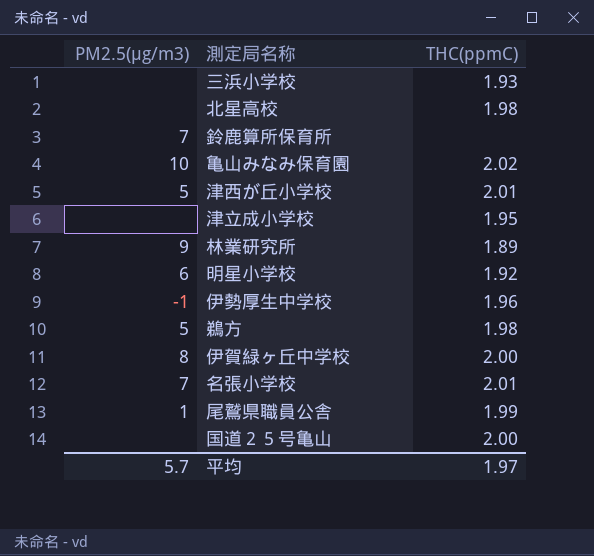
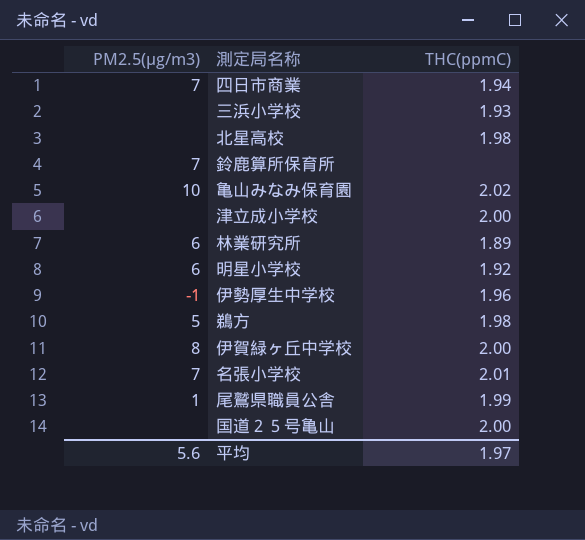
row 津西が丘小学校: 5 | 2.01 -> none
row 四日市商業: none -> 7 | 1.94
津立成小学校 | THC(ppmC): 1.95 -> 2.00
林業研究所 | PM2.5(μg/m3): 9 -> 6
平均 | PM2.5(μg/m3): 5.7 -> 5.6

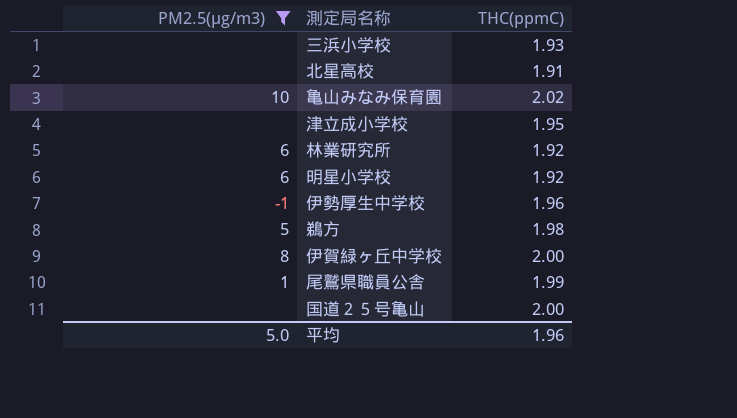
filter: none -> PM2.5(μg/m3) != 7
北星高校 | THC(ppmC): 1.98 -> 1.91
津立成小学校 | THC(ppmC): 2.00 -> 1.95
林業研究所 | THC(ppmC): 1.89 -> 1.92
平均 | PM2.5(μg/m3): 5.6 -> 5.0
平均 | THC(ppmC): 1.97 -> 1.96

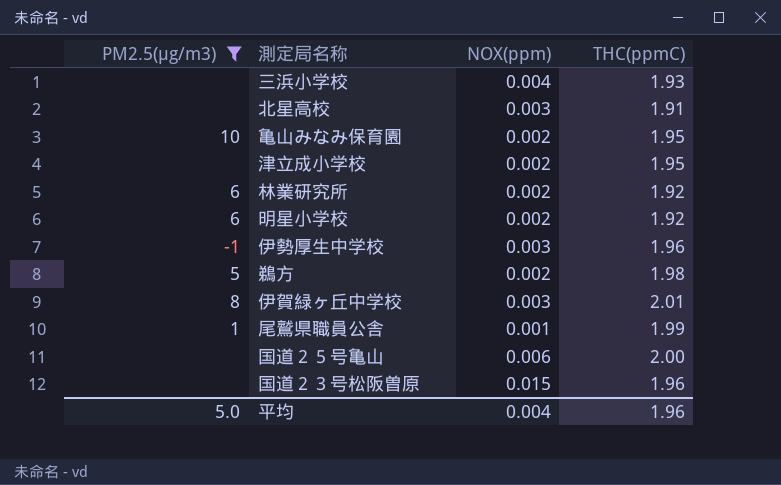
column NOX(ppm) | position: none -> 3
亀山みなみ保育園 | THC(ppmC): 2.02 -> 1.95
伊賀緑ヶ丘中学校 | THC(ppmC): 2.00 -> 2.01
row 国道２３号松阪曽原: none -> none | 0.015 | 1.96

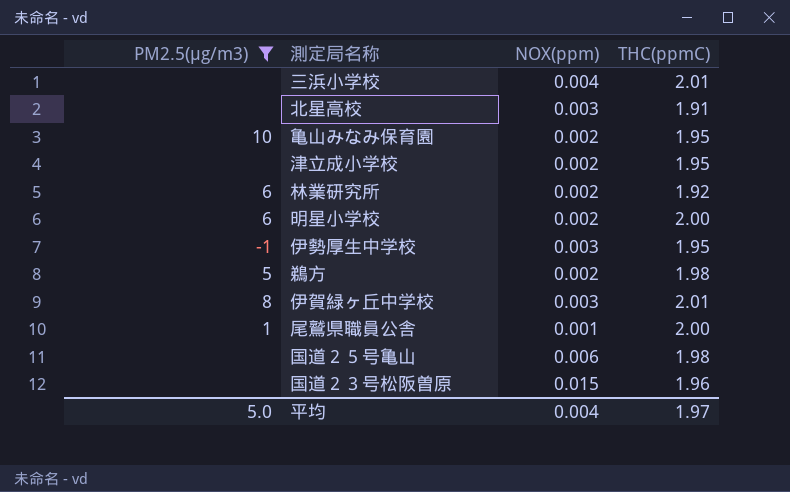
三浜小学校 | THC(ppmC): 1.93 -> 2.01
明星小学校 | THC(ppmC): 1.92 -> 2.00
伊勢厚生中学校 | THC(ppmC): 1.96 -> 1.95
尾鷲県職員公舎 | THC(ppmC): 1.99 -> 2.00
国道２５号亀山 | THC(ppmC): 2.00 -> 1.98
平均 | THC(ppmC): 1.96 -> 1.97

